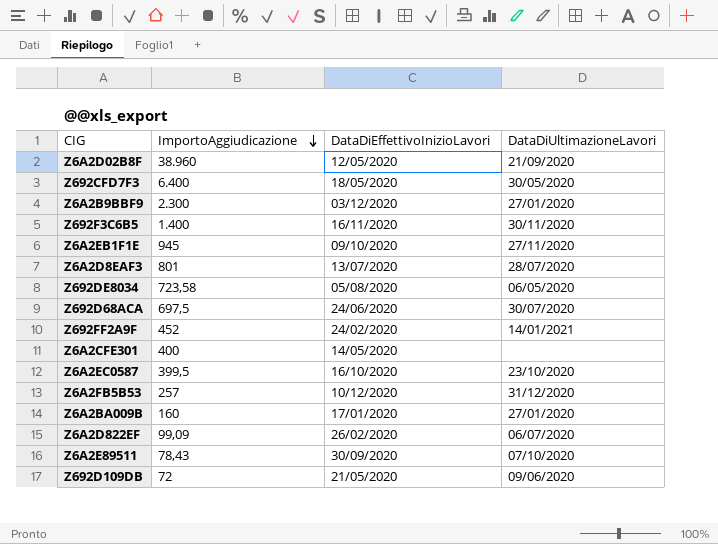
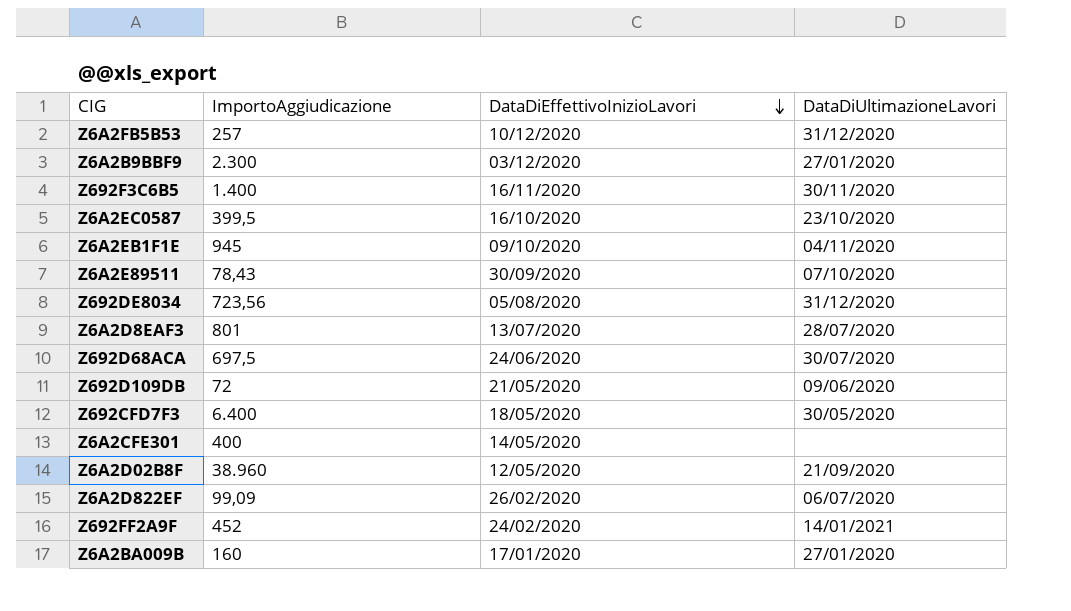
row order: ImportoAggiudicazione descending -> DataDiEffettivoInizioLavori descending
Z6A2EB1F1E | DataDiUltimazioneLavori: 27/11/2020 -> 04/11/2020
Z692DE8034 | ImportoAggiudicazione: 723,58 -> 723,56
Z692DE8034 | DataDiUltimazioneLavori: 06/05/2020 -> 31/12/2020

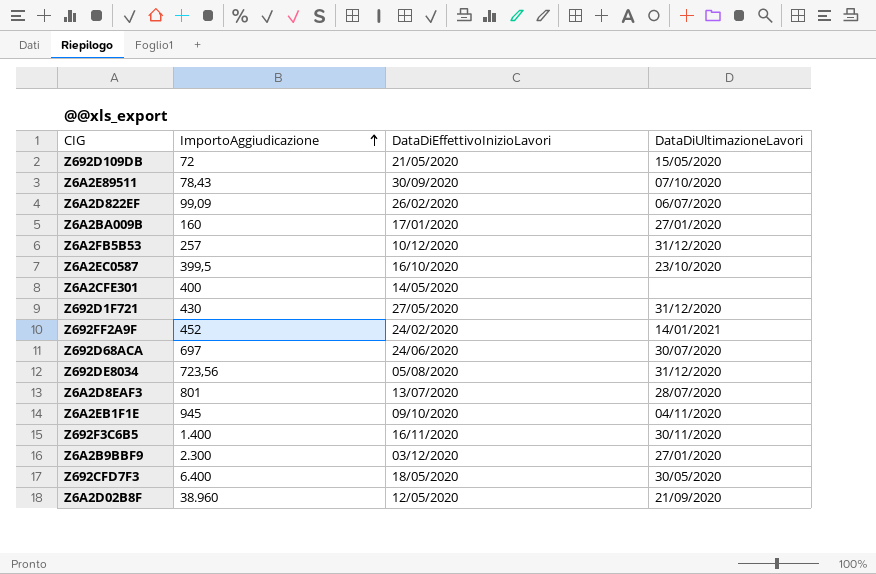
row order: DataDiEffettivoInizioLavori descending -> ImportoAggiudicazione ascending
Z692D109DB | DataDiUltimazioneLavori: 09/06/2020 -> 15/05/2020
row Z692D1F721: none -> 430 | 27/05/2020 | 31/12/2020
Z692D68ACA | ImportoAggiudicazione: 697,5 -> 697

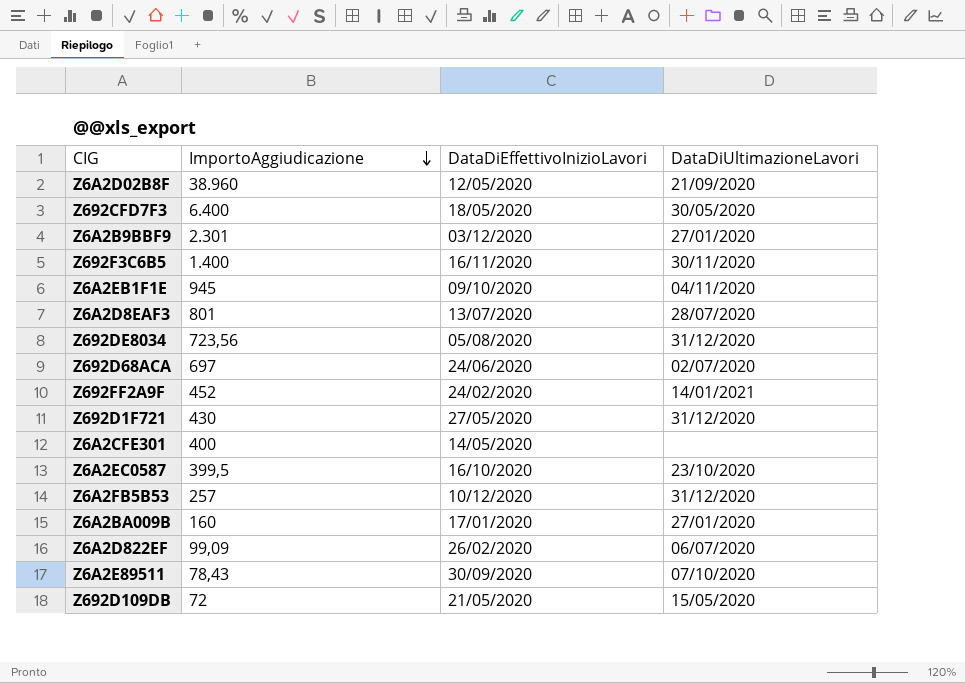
row order: ImportoAggiudicazione ascending -> ImportoAggiudicazione descending
Z6A2B9BBF9 | ImportoAggiudicazione: 2.300 -> 2.301
Z692D68ACA | DataDiUltimazioneLavori: 30/07/2020 -> 02/07/2020

